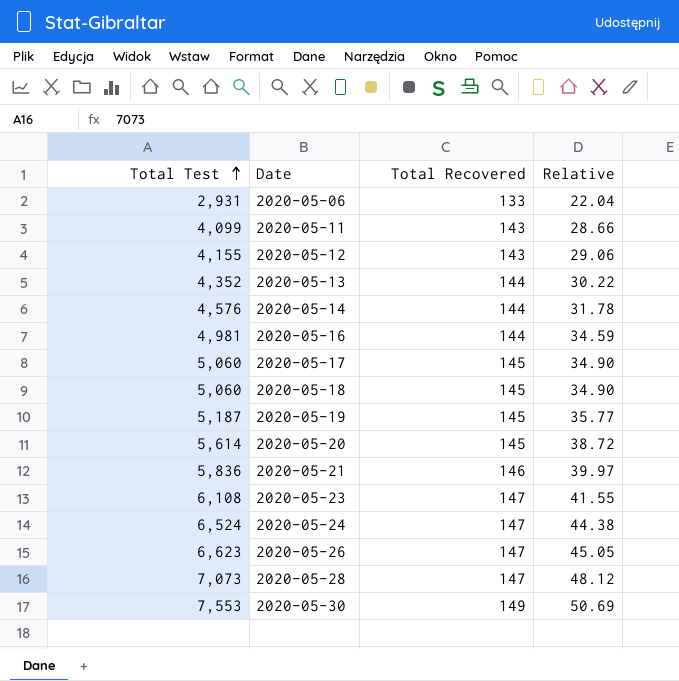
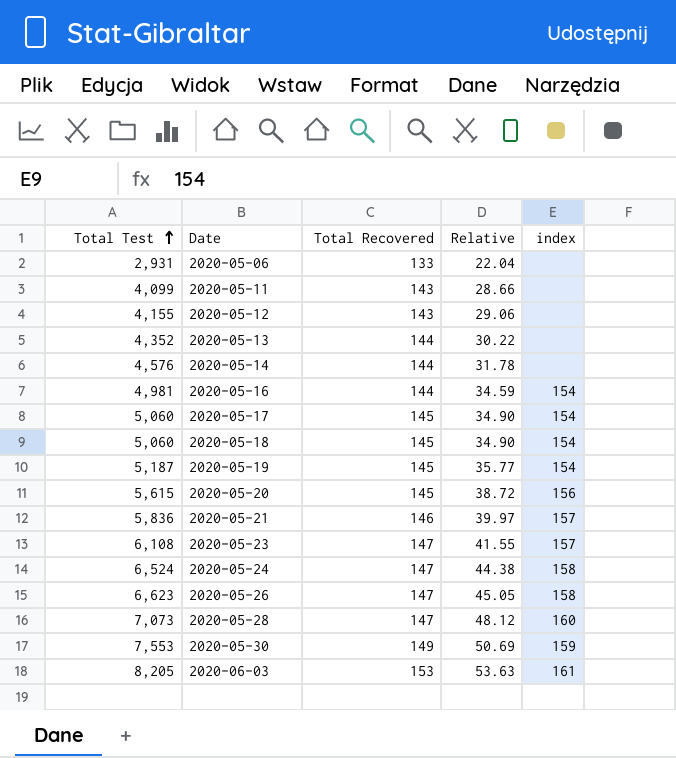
column index | position: none -> 5
2020-05-20 | Total Test: 5,614 -> 5,615
row 2020-06-03: none -> 8,205 | 153 | 53.63 | 161

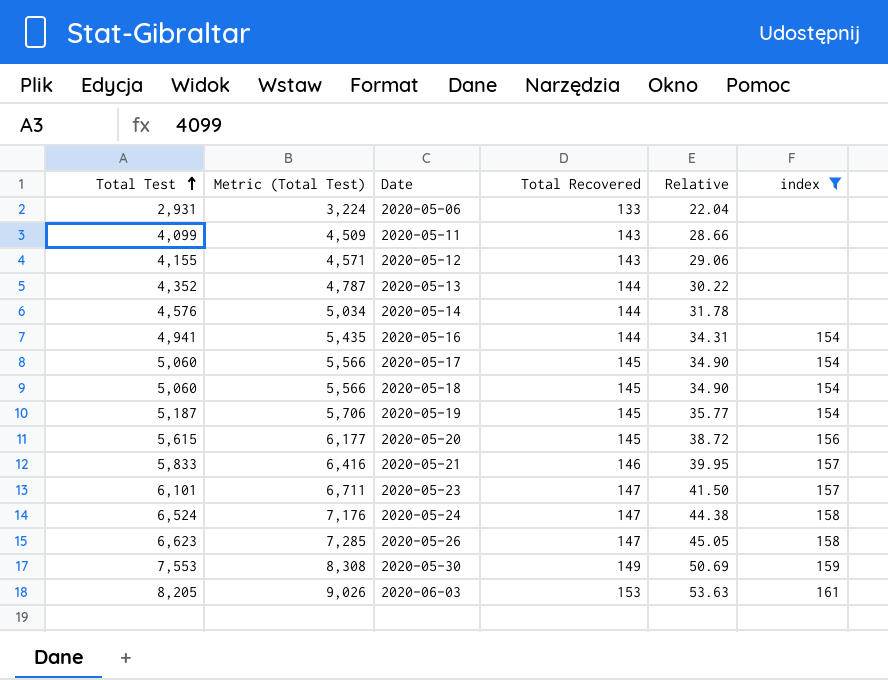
filter: none -> index != 160
column Metric (Total Test) | formula: none -> [Total Test] * 1.1
2020-05-16 | Total Test: 4,981 -> 4,941
2020-05-16 | Relative: 34.59 -> 34.31
2020-05-21 | Total Test: 5,836 -> 5,833
2020-05-21 | Relative: 39.97 -> 39.95
2020-05-23 | Total Test: 6,108 -> 6,101
2020-05-23 | Relative: 41.55 -> 41.50

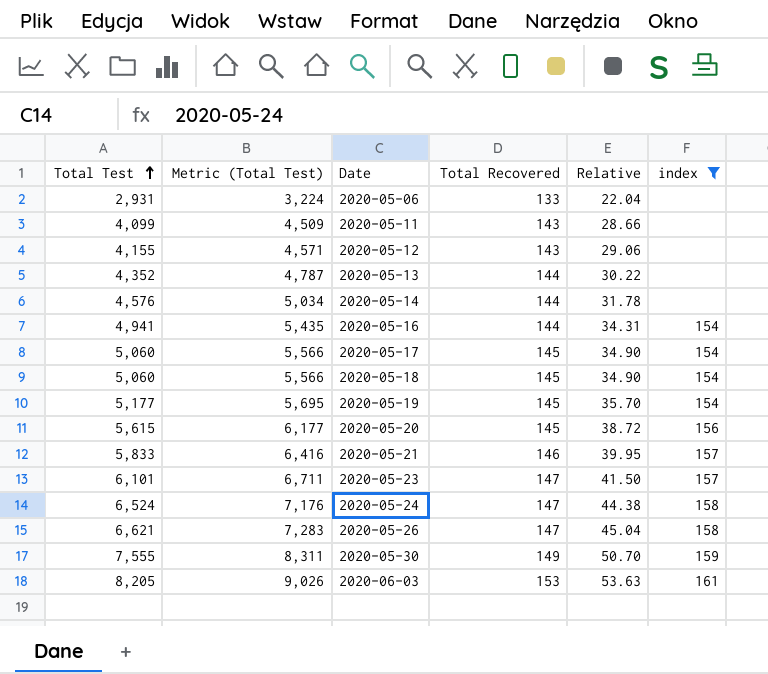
2020-05-19 | Total Test: 5,187 -> 5,177
2020-05-19 | Metric (Total Test): 5,706 -> 5,695
2020-05-19 | Relative: 35.77 -> 35.70
2020-05-26 | Total Test: 6,623 -> 6,621
2020-05-26 | Metric (Total Test): 7,285 -> 7,283
2020-05-26 | Relative: 45.05 -> 45.04
2020-05-30 | Total Test: 7,553 -> 7,555
2020-05-30 | Metric (Total Test): 8,308 -> 8,311
2020-05-30 | Relative: 50.69 -> 50.70

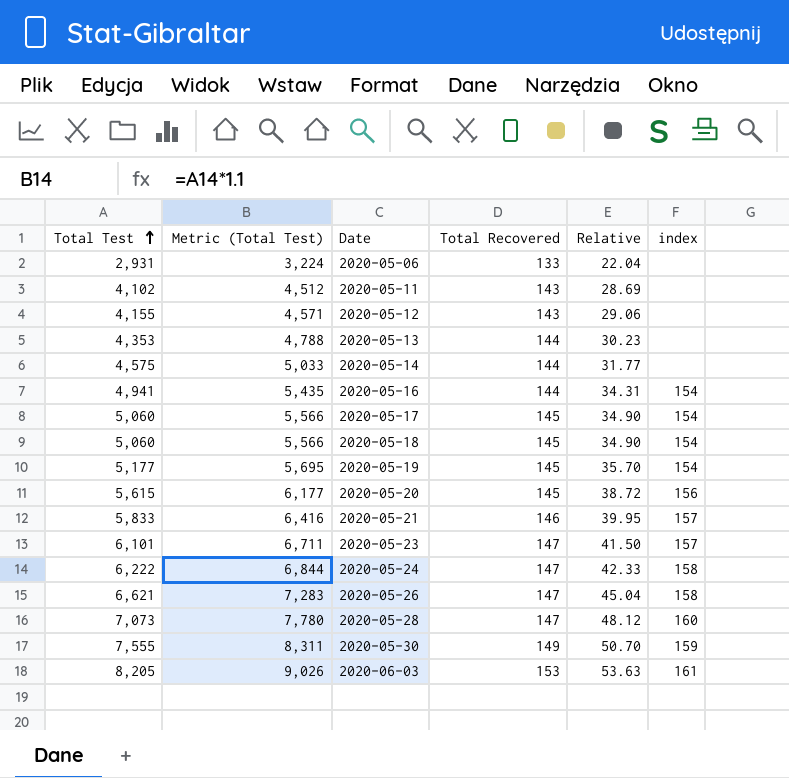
filter: index != 160 -> none
2020-05-11 | Total Test: 4,099 -> 4,102
2020-05-11 | Metric (Total Test): 4,509 -> 4,512
2020-05-11 | Relative: 28.66 -> 28.69
2020-05-13 | Total Test: 4,352 -> 4,353
2020-05-13 | Metric (Total Test): 4,787 -> 4,788
2020-05-13 | Relative: 30.22 -> 30.23
2020-05-14 | Total Test: 4,576 -> 4,575
2020-05-14 | Metric (Total Test): 5,034 -> 5,033
2020-05-14 | Relative: 31.78 -> 31.77
2020-05-24 | Total Test: 6,524 -> 6,222
2020-05-24 | Metric (Total Test): 7,176 -> 6,844
2020-05-24 | Relative: 44.38 -> 42.33

